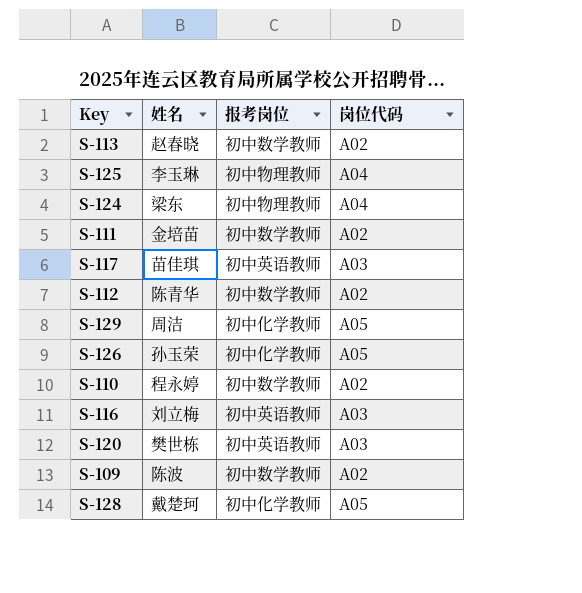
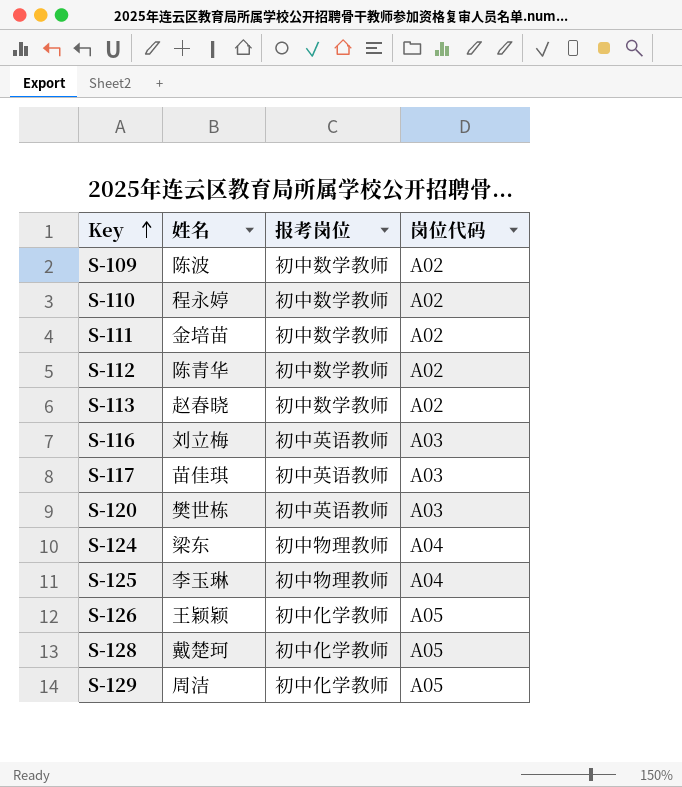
row order: none -> Key ascending
S-126 | 姓名: 孙玉荣 -> 王颖颖

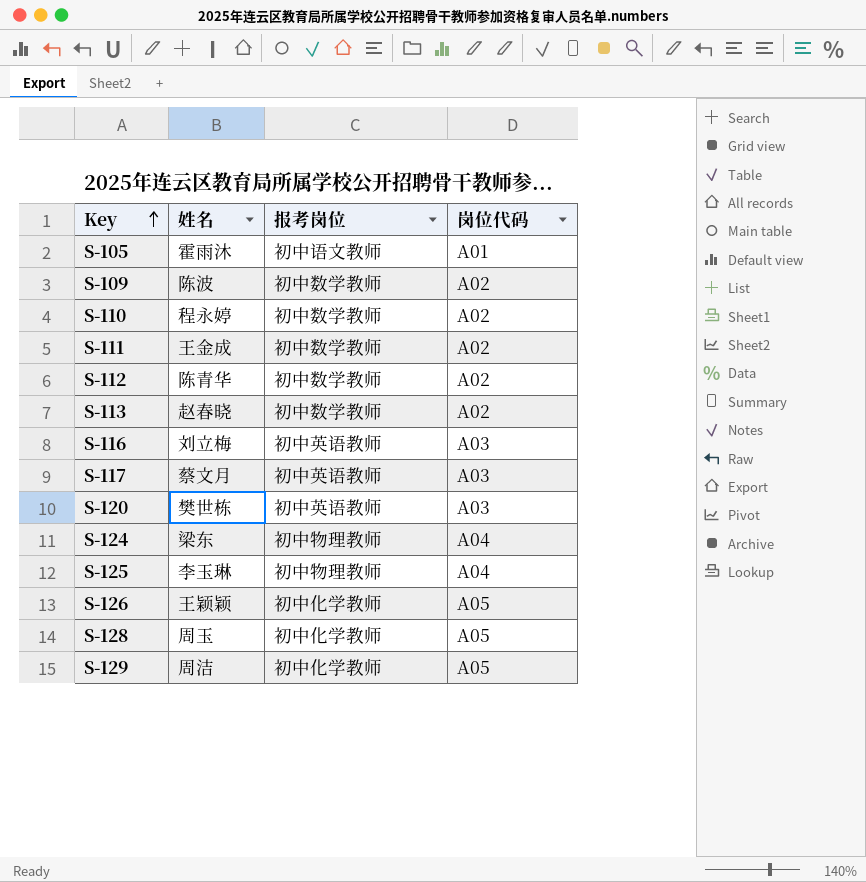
row S-105: none -> 霍雨沐 | 初中语文教师 | A01
S-111 | 姓名: 金培苗 -> 王金成
S-117 | 姓名: 苗佳琪 -> 蔡文月
S-128 | 姓名: 戴楚珂 -> 周玉

